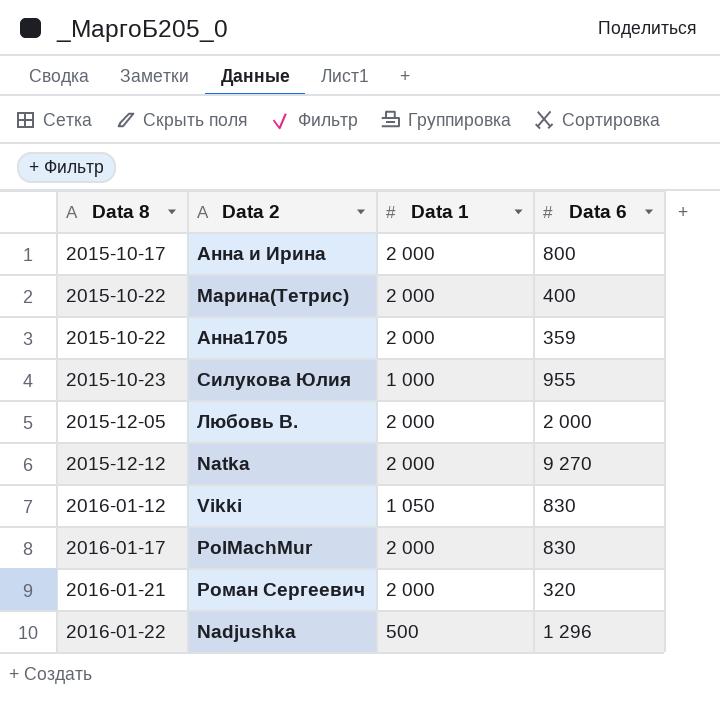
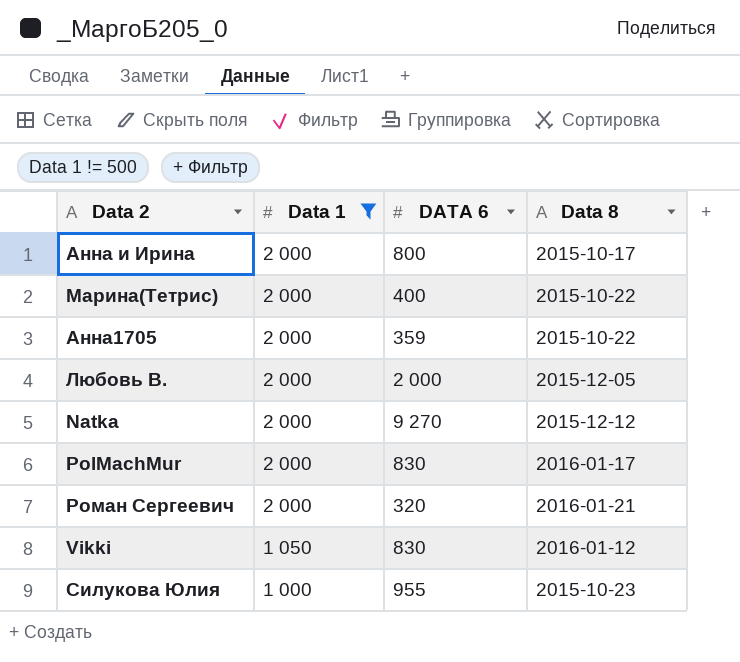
filter: none -> Data 1 != 500
row order: Data 8 ascending -> Data 1 descending
column name: Data 6 -> DATA 6
column Data 8 | position: 1 -> 4

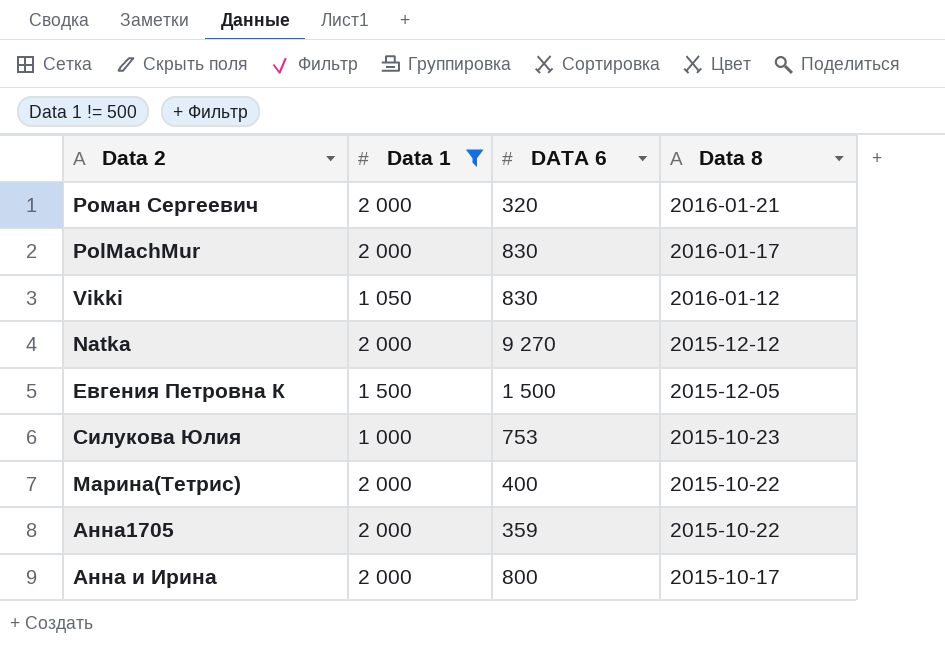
row order: Data 1 descending -> Data 8 descending
row Любовь В.: 2 000 | 2 000 | 2015-12-05 -> none
row Евгения Петровна К: none -> 1 500 | 1 500 | 2015-12-05
Силукова Юлия | DATA 6: 955 -> 753

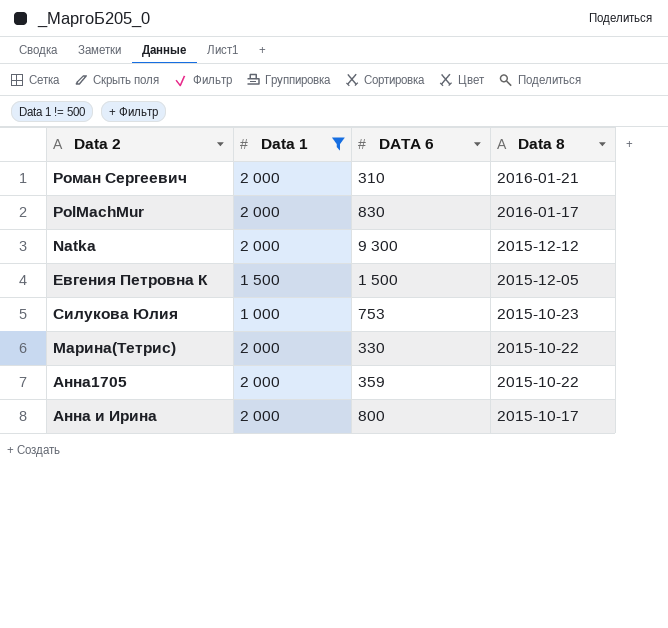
row Vikki: 1 050 | 830 | 2016-01-12 -> none
Роман Сергеевич | DATA 6: 320 -> 310
Natka | DATA 6: 9 270 -> 9 300
Марина(Тетрис) | DATA 6: 400 -> 330

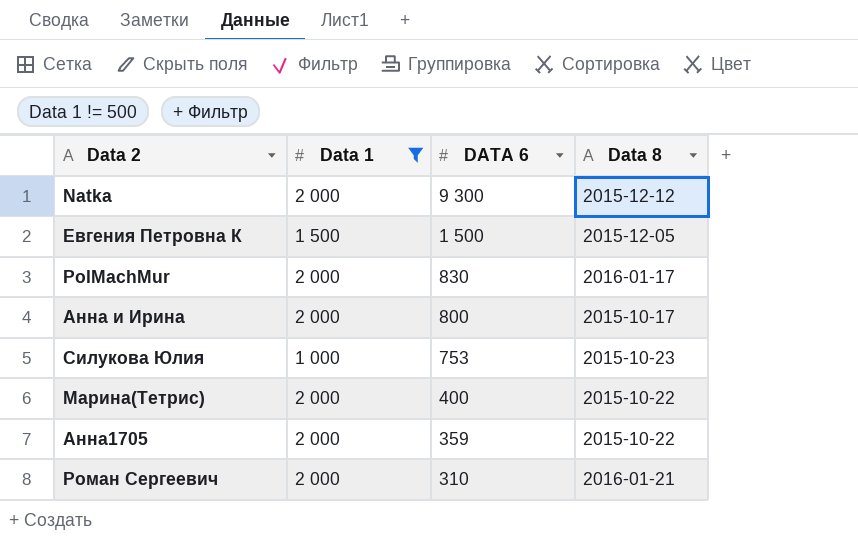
row order: Data 8 descending -> DATA 6 descending
Марина(Тетрис) | DATA 6: 330 -> 400

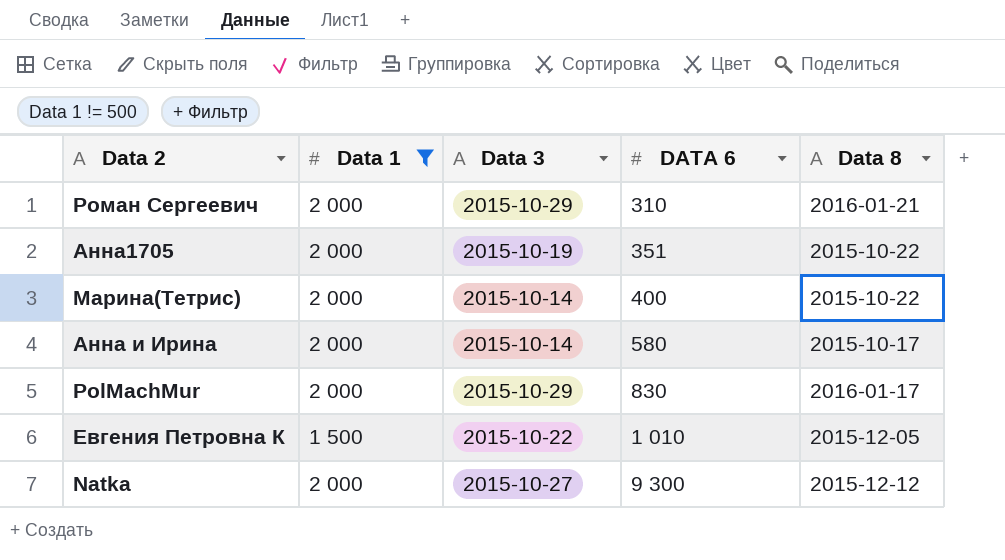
row order: DATA 6 descending -> DATA 6 ascending
column Data 3 | position: none -> 3
row Силукова Юлия: 1 000 | 753 | 2015-10-23 -> none
Анна1705 | DATA 6: 359 -> 351
Анна и Ирина | DATA 6: 800 -> 580
Евгения Петровна К | DATA 6: 1 500 -> 1 010

